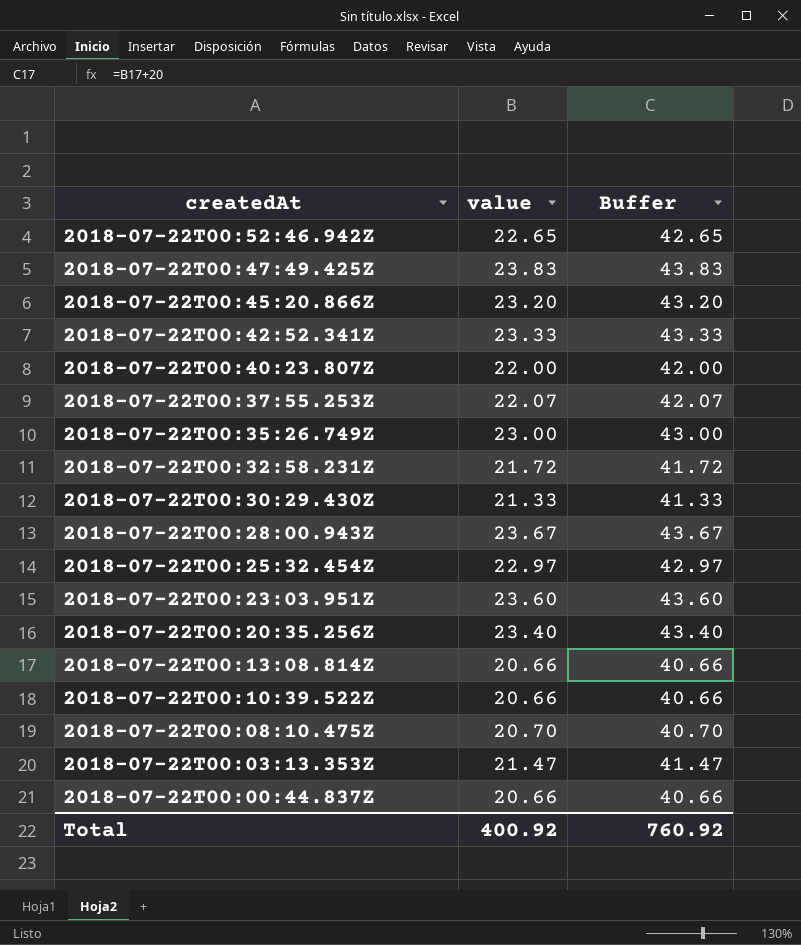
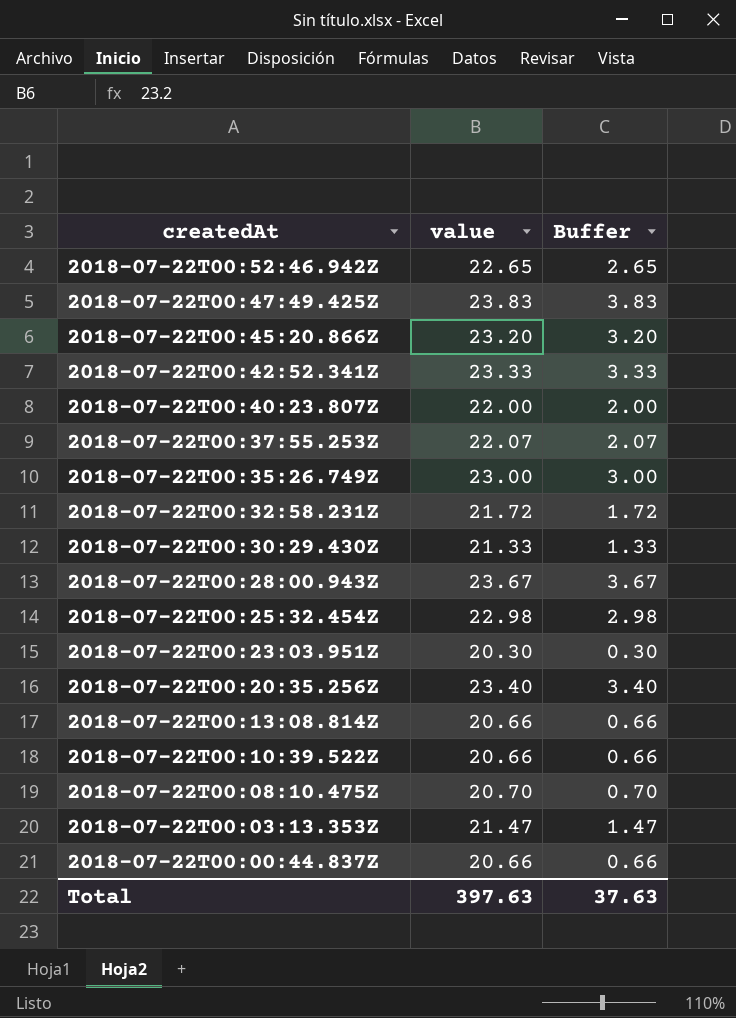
column Buffer | formula: [value] + 20 -> [value] - 20
2018-07-22T00:25:32.454Z | value: 22.97 -> 22.98
2018-07-22T00:23:03.951Z | value: 23.60 -> 20.30
Total | value: 400.92 -> 397.63
Total | Buffer: 760.92 -> 37.63

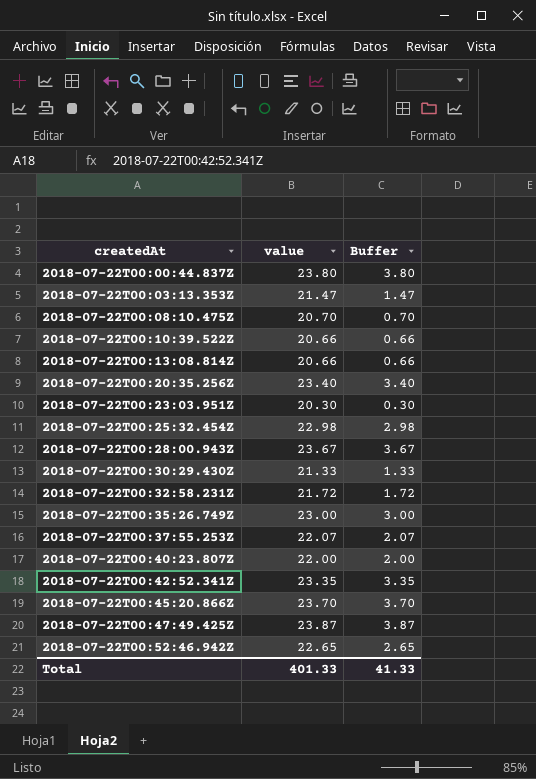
row order: createdAt descending -> createdAt ascending
2018-07-22T00:00:44.837Z | value: 20.66 -> 23.80
2018-07-22T00:00:44.837Z | Buffer: 0.66 -> 3.80
2018-07-22T00:42:52.341Z | value: 23.33 -> 23.35
2018-07-22T00:42:52.341Z | Buffer: 3.33 -> 3.35
2018-07-22T00:45:20.866Z | value: 23.20 -> 23.70
2018-07-22T00:45:20.866Z | Buffer: 3.20 -> 3.70
2018-07-22T00:47:49.425Z | value: 23.83 -> 23.87
2018-07-22T00:47:49.425Z | Buffer: 3.83 -> 3.87
Total | value: 397.63 -> 401.33
Total | Buffer: 37.63 -> 41.33

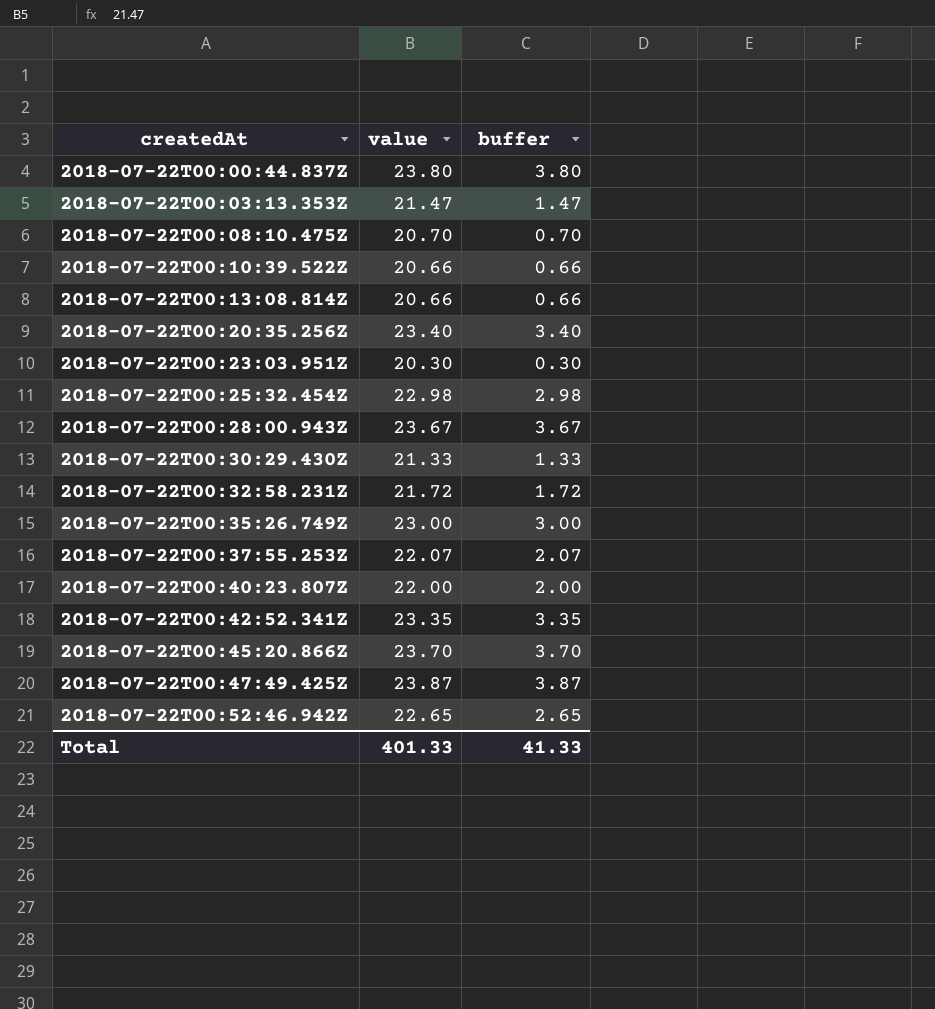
column name: Buffer -> buffer

